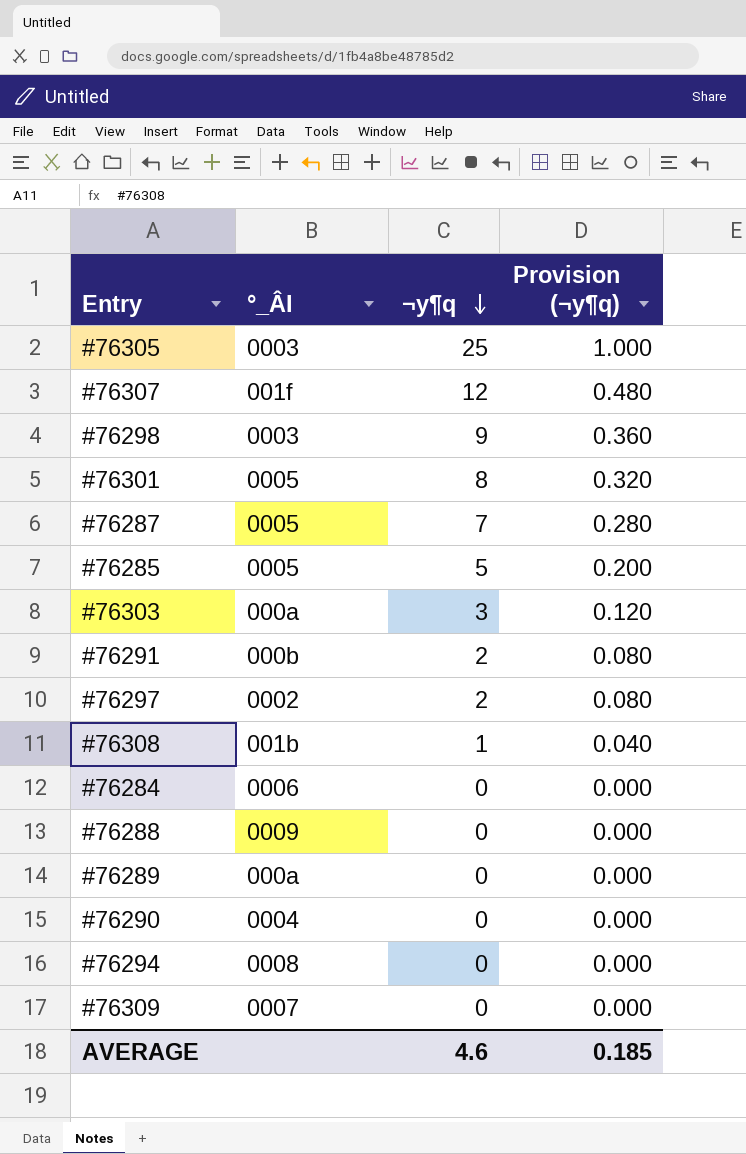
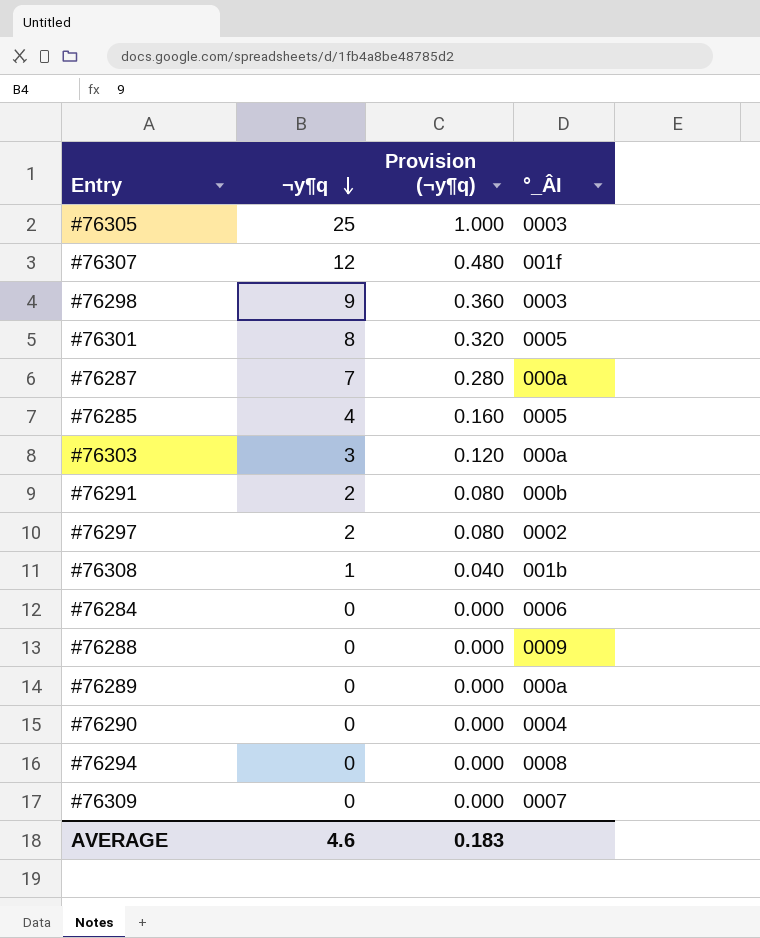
column °_ÂI | position: 2 -> 4
#76287 | °_ÂI: 0005 -> 000a
#76285 | ¬y¶q: 5 -> 4
#76285 | Provision (¬y¶q): 0.200 -> 0.160
AVERAGE | Provision (¬y¶q): 0.185 -> 0.183

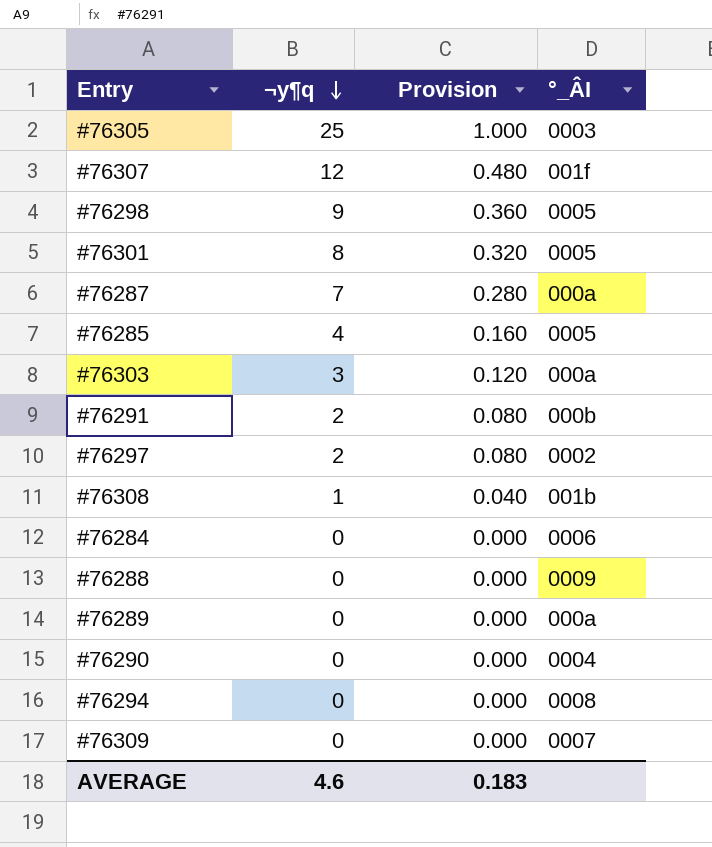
column name: Provision (¬y¶q) -> Provision
#76298 | °_ÂI: 0003 -> 0005

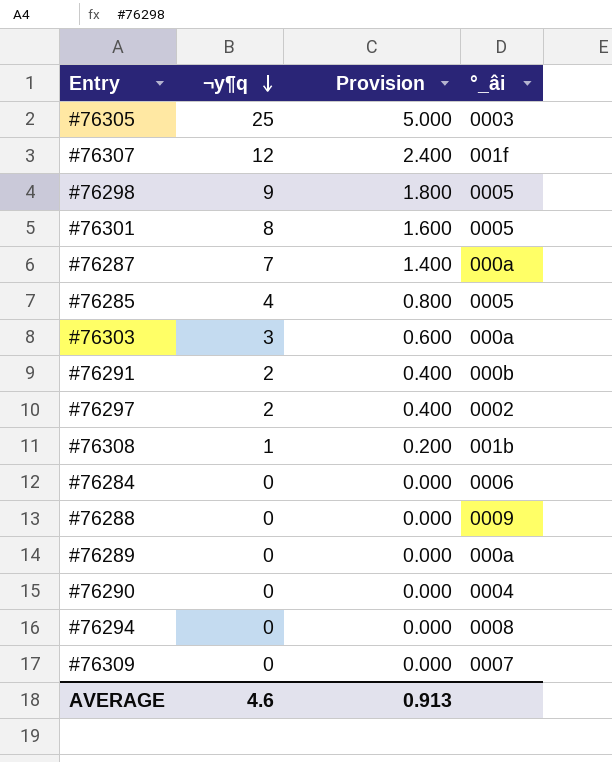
column Provision | formula: [¬y¶q] * 0.04 -> [¬y¶q] * 0.2
column name: °_ÂI -> °_âi
AVERAGE | Provision: 0.183 -> 0.913

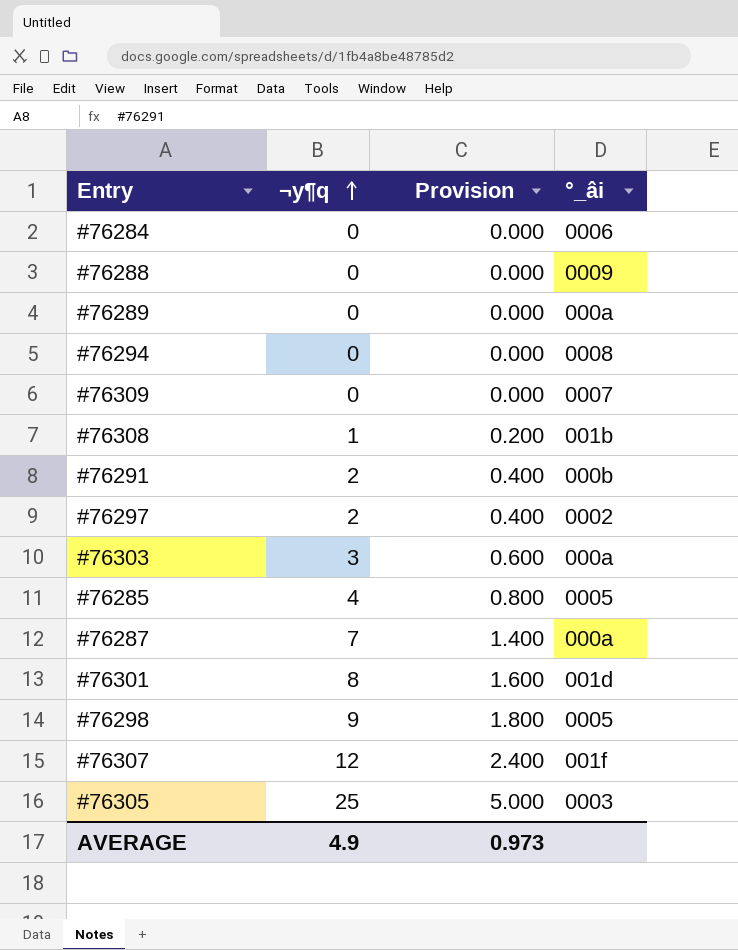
row order: ¬y¶q descending -> ¬y¶q ascending
row #76290: 0 | 0.000 | 0004 -> none
#76301 | °_âi: 0005 -> 001d
AVERAGE | ¬y¶q: 4.6 -> 4.9
AVERAGE | Provision: 0.913 -> 0.973

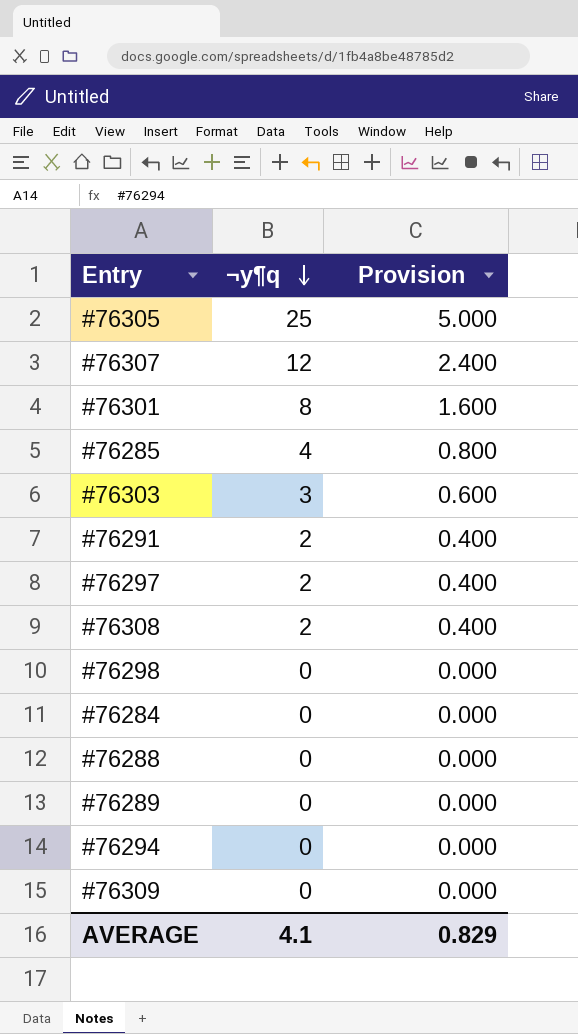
row order: ¬y¶q ascending -> ¬y¶q descending
column °_âi | position: 4 -> none
row #76287: 7 | 1.400 | 000a -> none
#76308 | ¬y¶q: 1 -> 2
#76308 | Provision: 0.200 -> 0.400
#76298 | ¬y¶q: 9 -> 0
#76298 | Provision: 1.800 -> 0.000
AVERAGE | ¬y¶q: 4.9 -> 4.1
AVERAGE | Provision: 0.973 -> 0.829

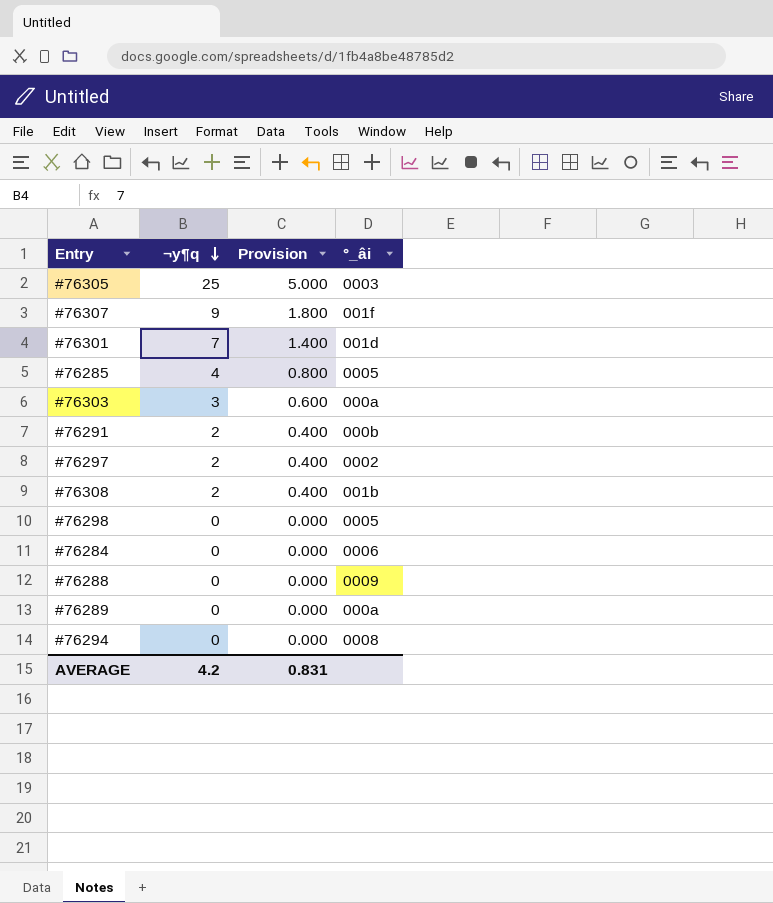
column °_âi | position: none -> 4
row #76309: 0 | 0.000 -> none
#76307 | ¬y¶q: 12 -> 9
#76307 | Provision: 2.400 -> 1.800
#76301 | ¬y¶q: 8 -> 7
#76301 | Provision: 1.600 -> 1.400
AVERAGE | ¬y¶q: 4.1 -> 4.2
AVERAGE | Provision: 0.829 -> 0.831

